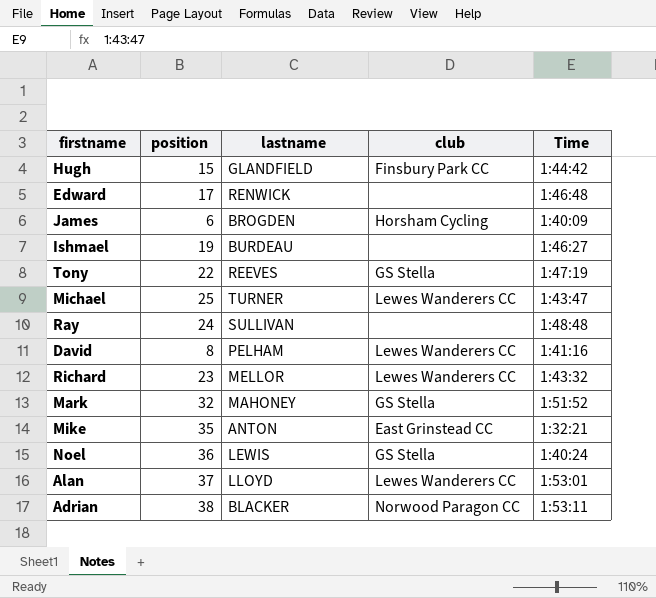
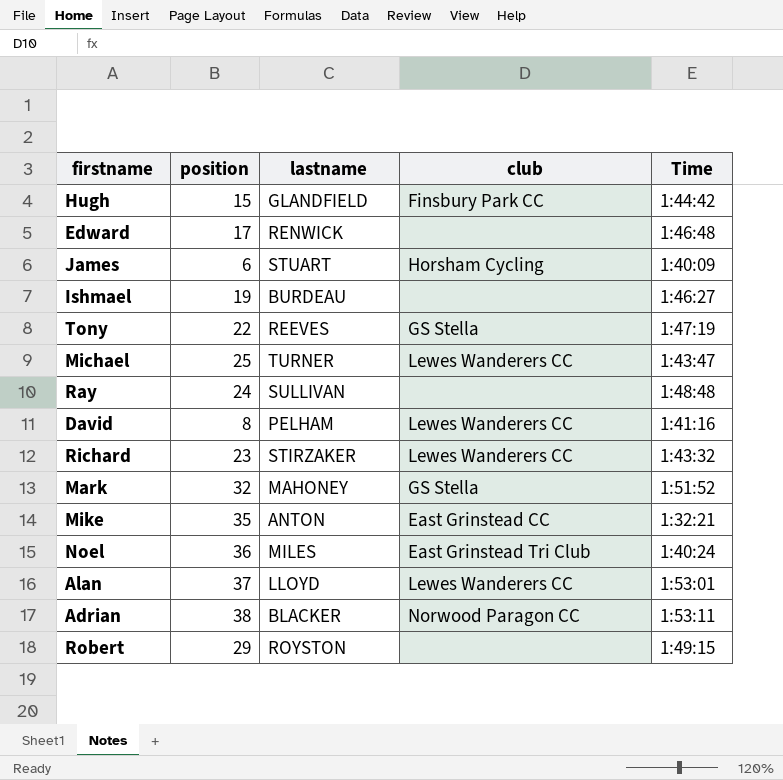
James | lastname: BROGDEN -> STUART
Richard | lastname: MELLOR -> STIRZAKER
Noel | lastname: LEWIS -> MILES
Noel | club: GS Stella -> East Grinstead Tri Club
row Robert: none -> 29 | ROYSTON | none | 1:49:15

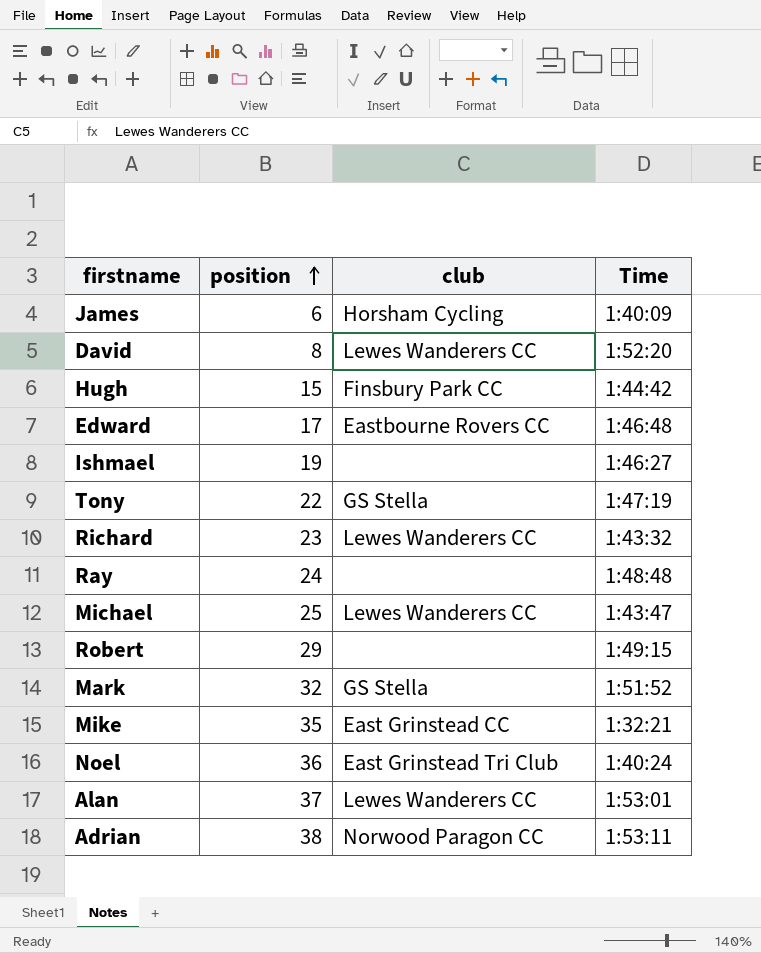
row order: none -> position ascending
column lastname | position: 3 -> none
David | Time: 1:41:16 -> 1:52:20
Edward | club: none -> Eastbourne Rovers CC

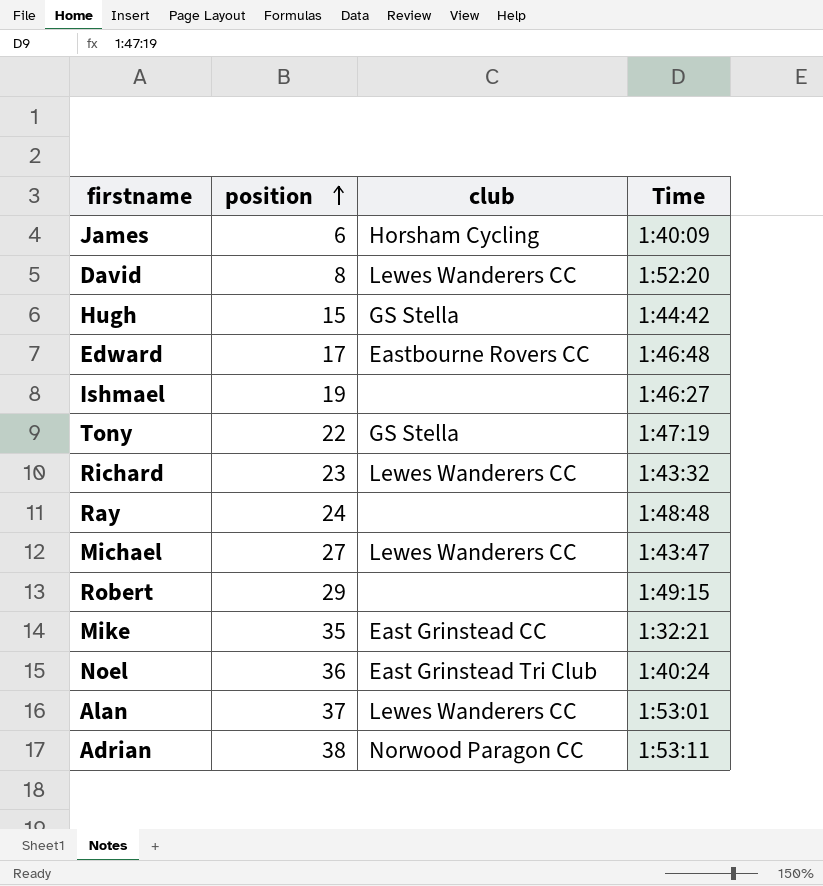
row Mark: 32 | GS Stella | 1:51:52 -> none
Hugh | club: Finsbury Park CC -> GS Stella
Michael | position: 25 -> 27

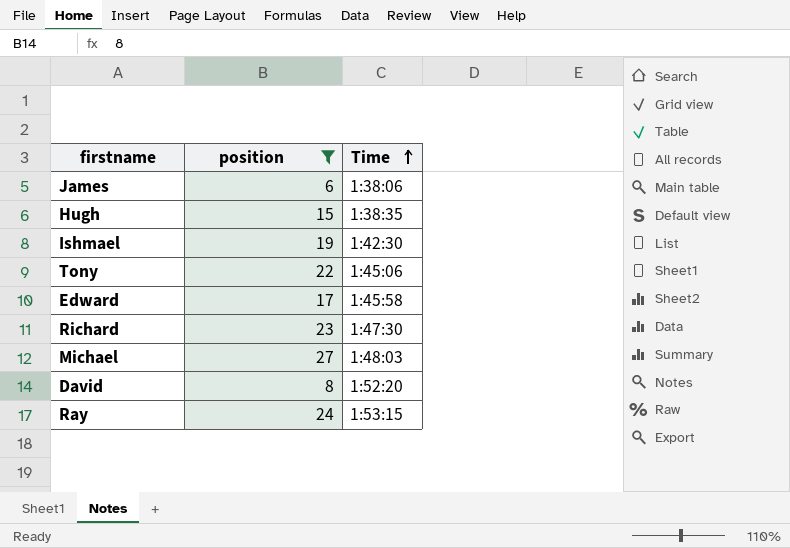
filter: none -> position <= 27
row order: position ascending -> Time ascending
column club | position: 3 -> none
James | Time: 1:40:09 -> 1:38:06
Hugh | Time: 1:44:42 -> 1:38:35
Ishmael | Time: 1:46:27 -> 1:42:30
Tony | Time: 1:47:19 -> 1:45:06
Edward | Time: 1:46:48 -> 1:45:58
Richard | Time: 1:43:32 -> 1:47:30
Michael | Time: 1:43:47 -> 1:48:03
Ray | Time: 1:48:48 -> 1:53:15

